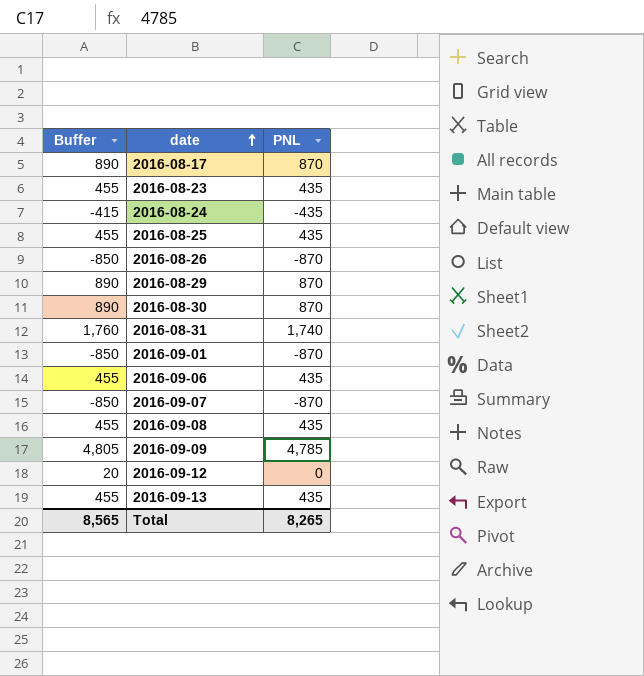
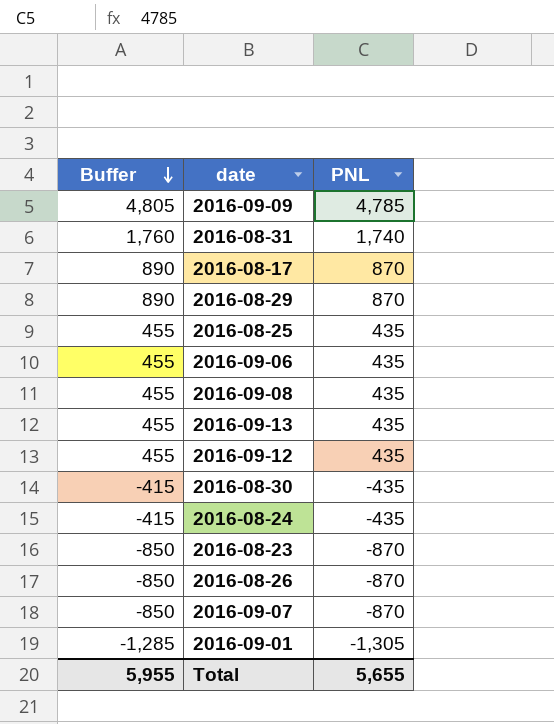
row order: date ascending -> Buffer descending
2016-09-12 | Buffer: 20 -> 455
2016-09-12 | PNL: 0 -> 435
2016-08-30 | Buffer: 890 -> -415
2016-08-30 | PNL: 870 -> -435
2016-08-23 | Buffer: 455 -> -850
2016-08-23 | PNL: 435 -> -870
2016-09-01 | Buffer: -850 -> -1,285
2016-09-01 | PNL: -870 -> -1,305
Total | Buffer: 8,565 -> 5,955
Total | PNL: 8,265 -> 5,655

